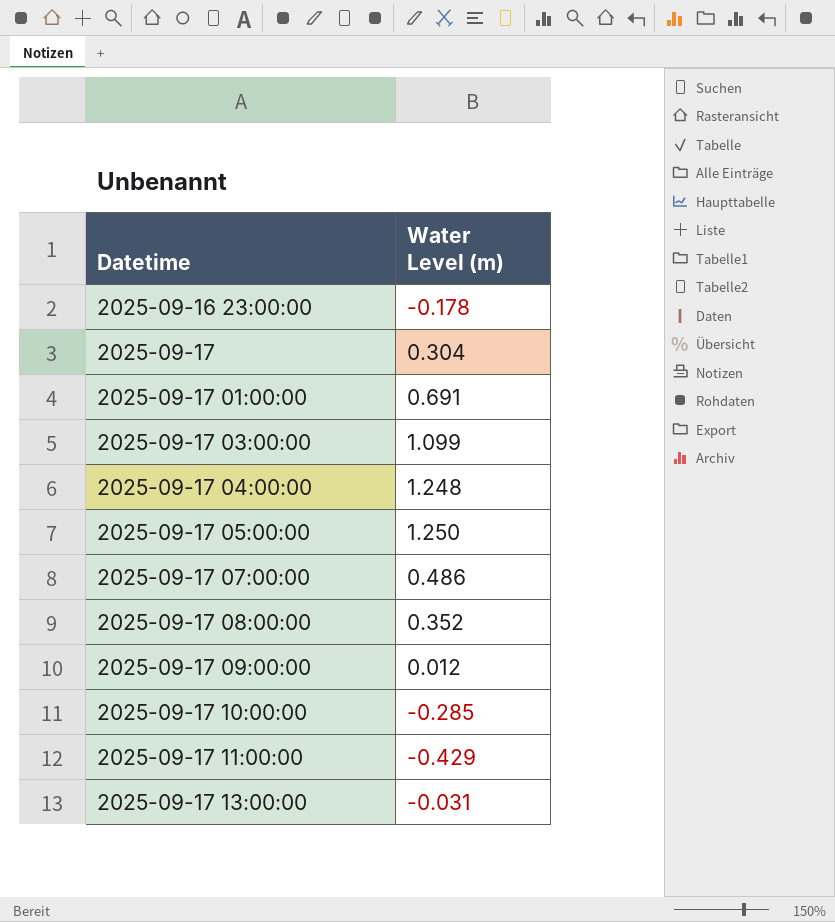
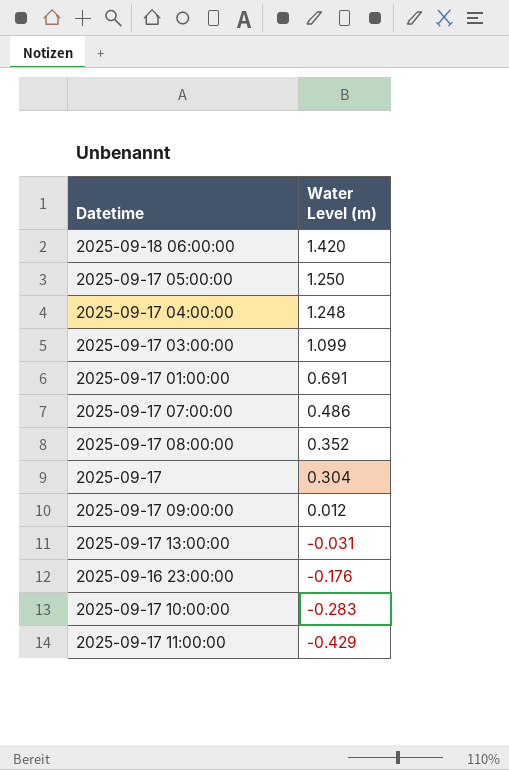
row order: Datetime ascending -> Water Level (m) descending
row 2025-09-18 06:00:00: none -> 1.420
2025-09-16 23:00:00 | Water Level (m): -0.178 -> -0.176
2025-09-17 10:00:00 | Water Level (m): -0.285 -> -0.283

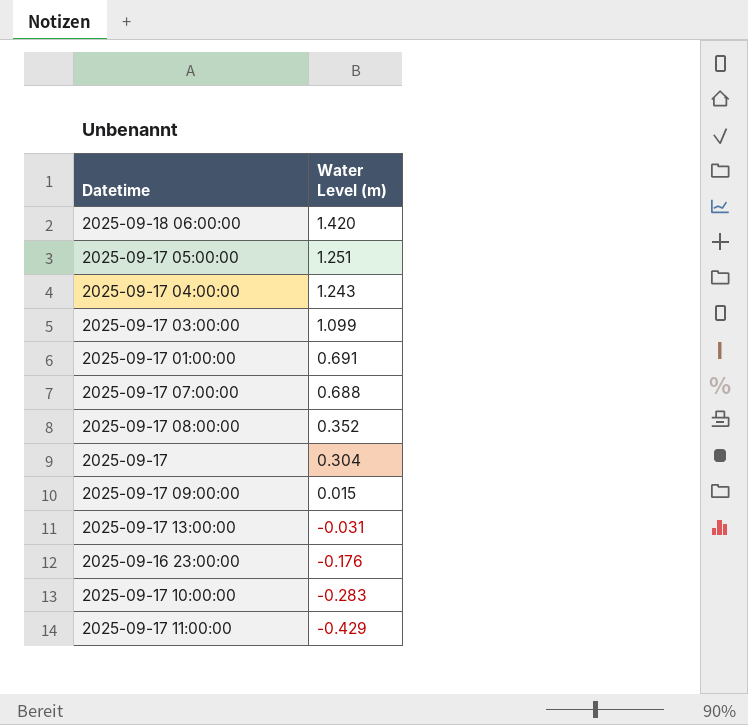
2025-09-17 05:00:00 | Water Level (m): 1.250 -> 1.251
2025-09-17 04:00:00 | Water Level (m): 1.248 -> 1.243
2025-09-17 07:00:00 | Water Level (m): 0.486 -> 0.688
2025-09-17 09:00:00 | Water Level (m): 0.012 -> 0.015

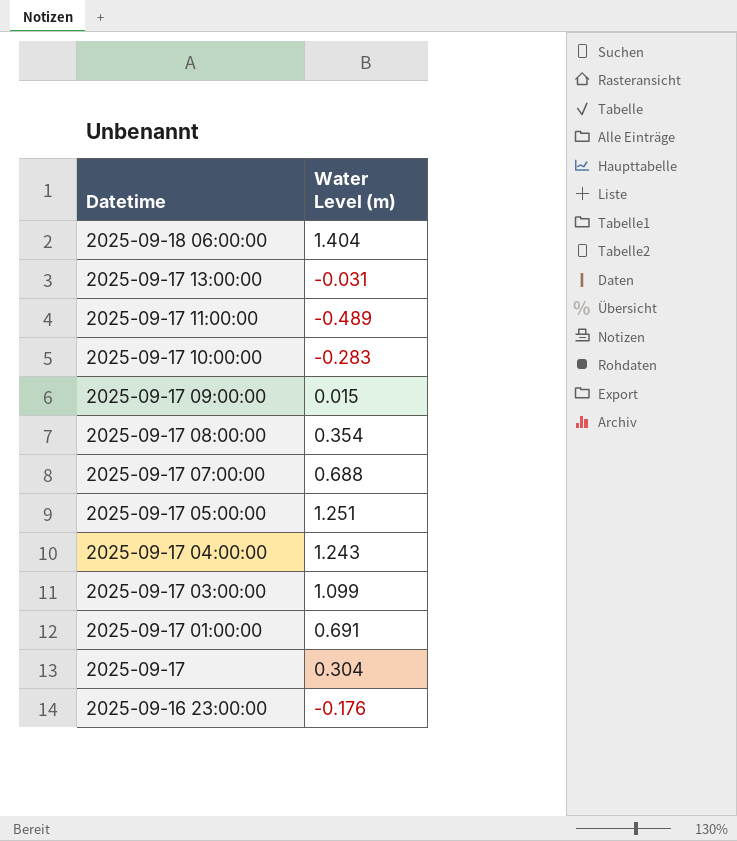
row order: Water Level (m) descending -> Datetime descending
2025-09-18 06:00:00 | Water Level (m): 1.420 -> 1.404
2025-09-17 11:00:00 | Water Level (m): -0.429 -> -0.489
2025-09-17 08:00:00 | Water Level (m): 0.352 -> 0.354

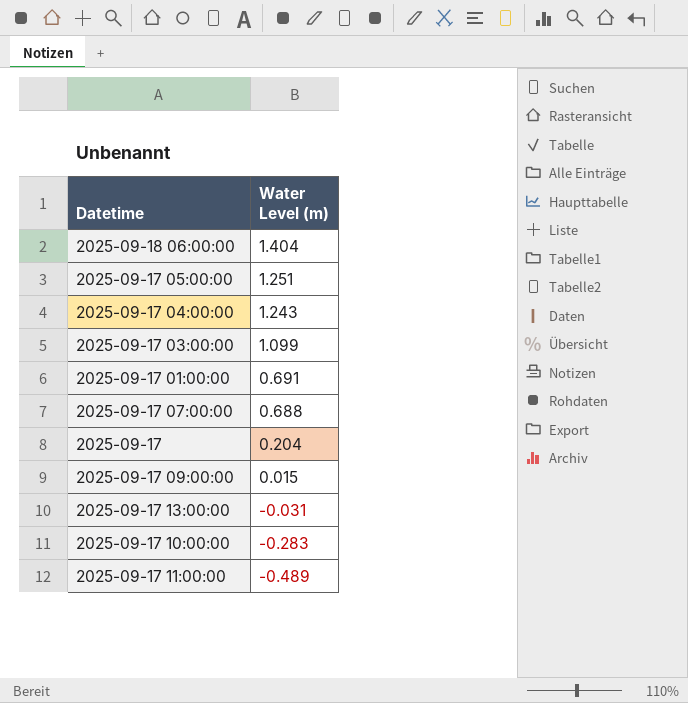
row order: Datetime descending -> Water Level (m) descending
row 2025-09-17 08:00:00: 0.354 -> none
row 2025-09-16 23:00:00: -0.176 -> none
2025-09-17 | Water Level (m): 0.304 -> 0.204

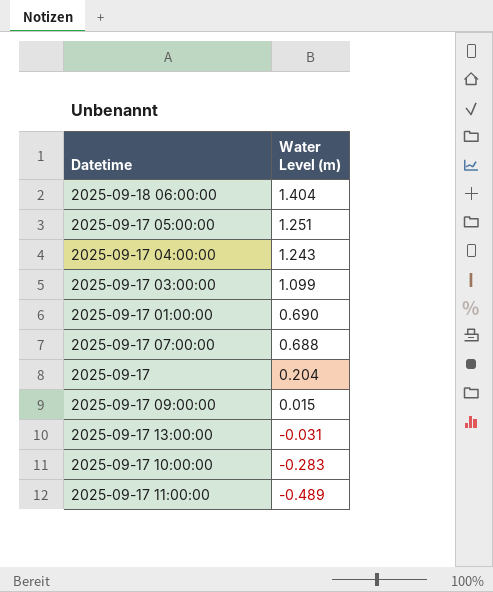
2025-09-17 01:00:00 | Water Level (m): 0.691 -> 0.690

